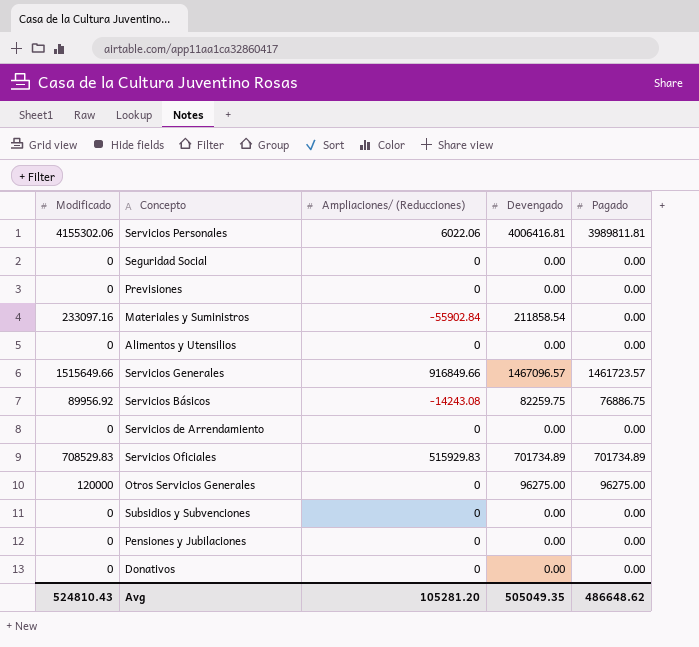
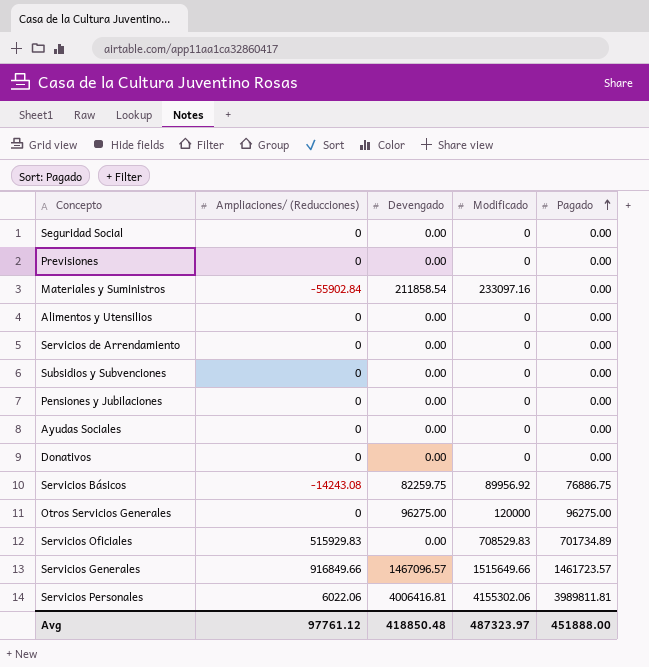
row order: none -> Pagado ascending
column Modificado | position: 1 -> 4
row Ayudas Sociales: none -> 0 | 0.00 | 0 | 0.00
Servicios Oficiales | Devengado: 701734.89 -> 0.00
Avg | Ampliaciones/ (Reducciones): 105281.20 -> 97761.12
Avg | Devengado: 505049.35 -> 418850.48
Avg | Modificado: 524810.43 -> 487323.97
Avg | Pagado: 486648.62 -> 451888.00

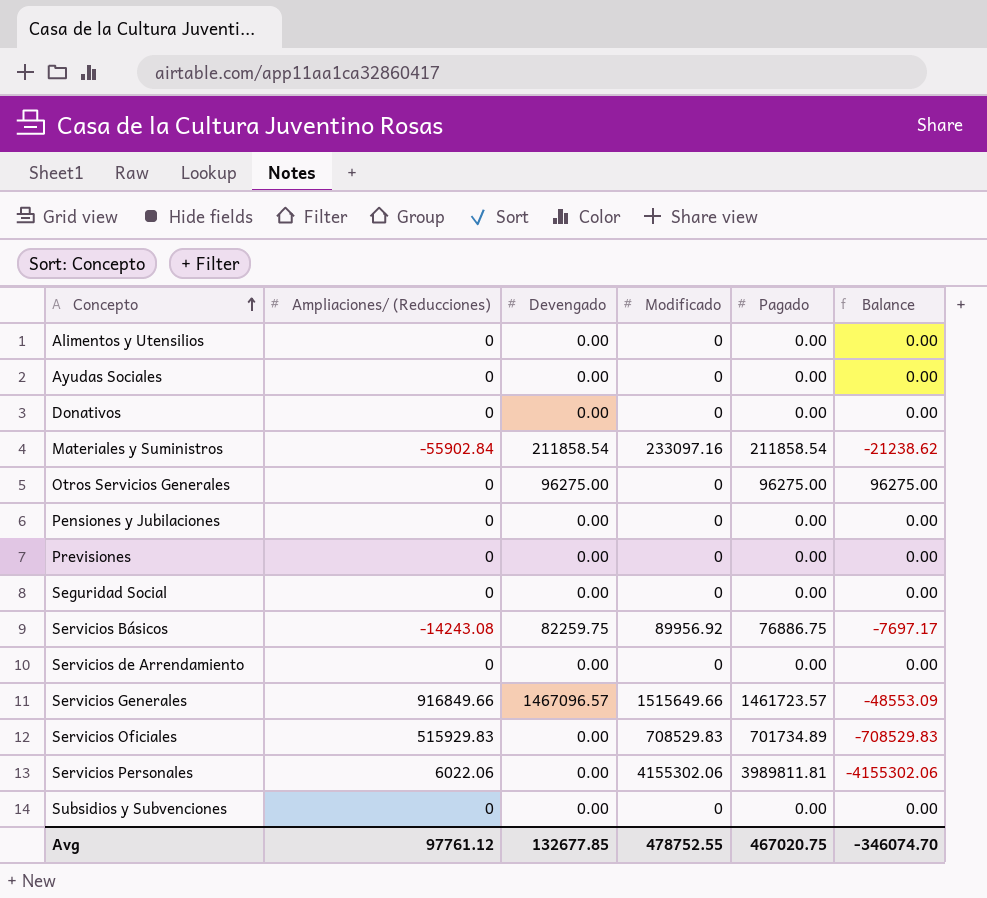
row order: Pagado ascending -> Concepto ascending
column Balance | formula: none -> [Devengado] - [Modificado]
Materiales y Suministros | Pagado: 0.00 -> 211858.54
Otros Servicios Generales | Modificado: 120000 -> 0
Servicios Personales | Devengado: 4006416.81 -> 0.00
Avg | Devengado: 418850.48 -> 132677.85
Avg | Modificado: 487323.97 -> 478752.55
Avg | Pagado: 451888.00 -> 467020.75

